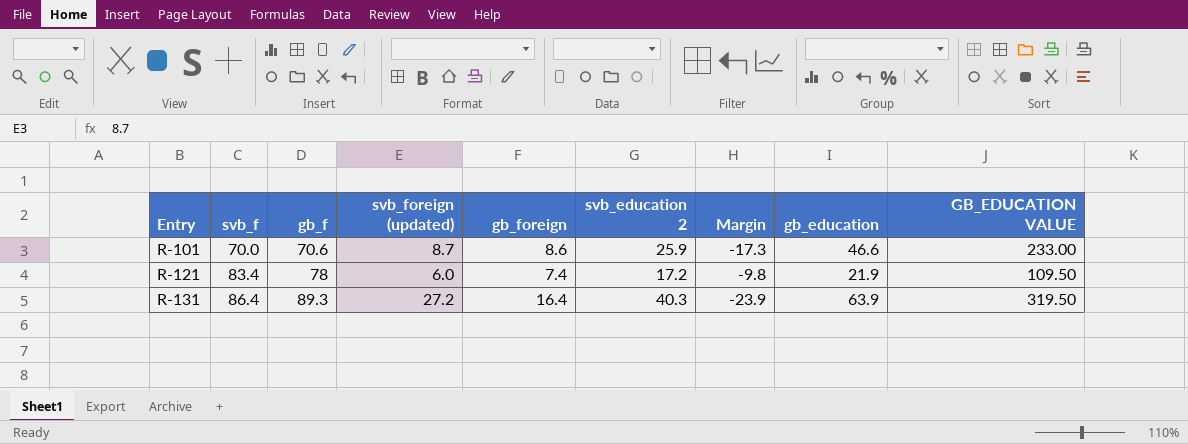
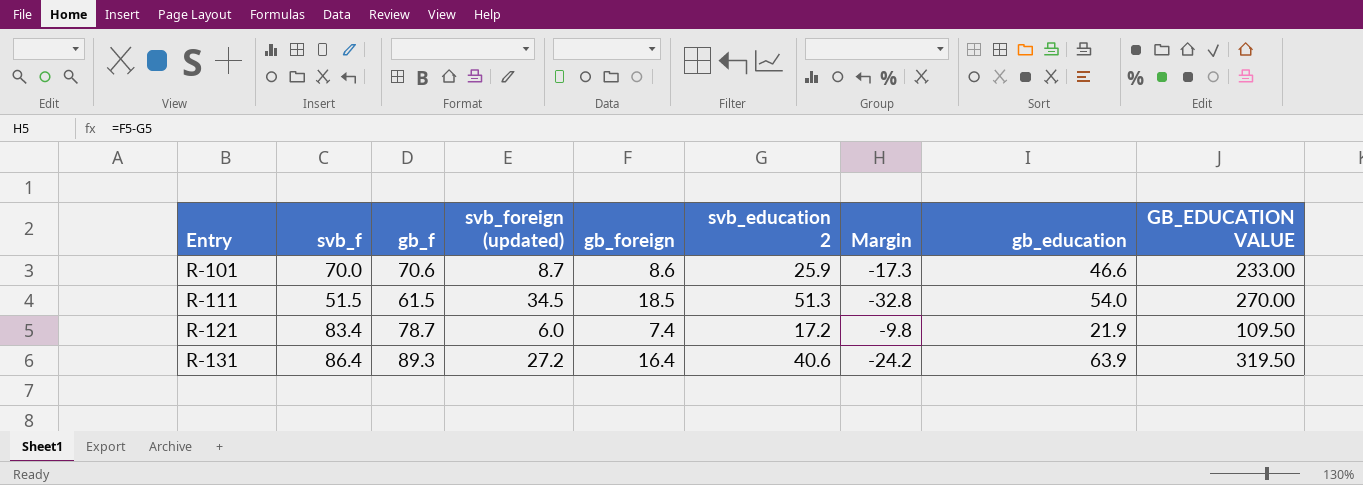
row R-111: none -> 51.5 | 61.5 | 34.5 | 18.5 | 51.3 | -32.8 | 54.0 | 270.00
R-121 | gb_f: 78 -> 78.7
R-131 | svb_education 2: 40.3 -> 40.6
R-131 | Margin: -23.9 -> -24.2

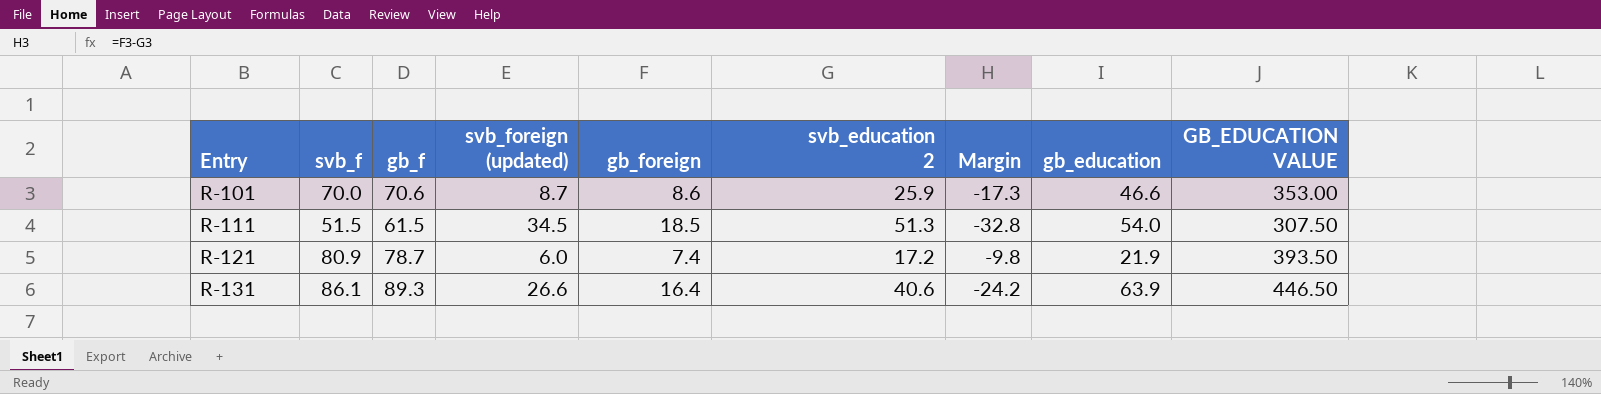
column GB_EDUCATION VALUE | formula: [gb_education] * 5 -> [gb_f] * 5
R-121 | svb_f: 83.4 -> 80.9
R-131 | svb_f: 86.4 -> 86.1
R-131 | svb_foreign (updated): 27.2 -> 26.6

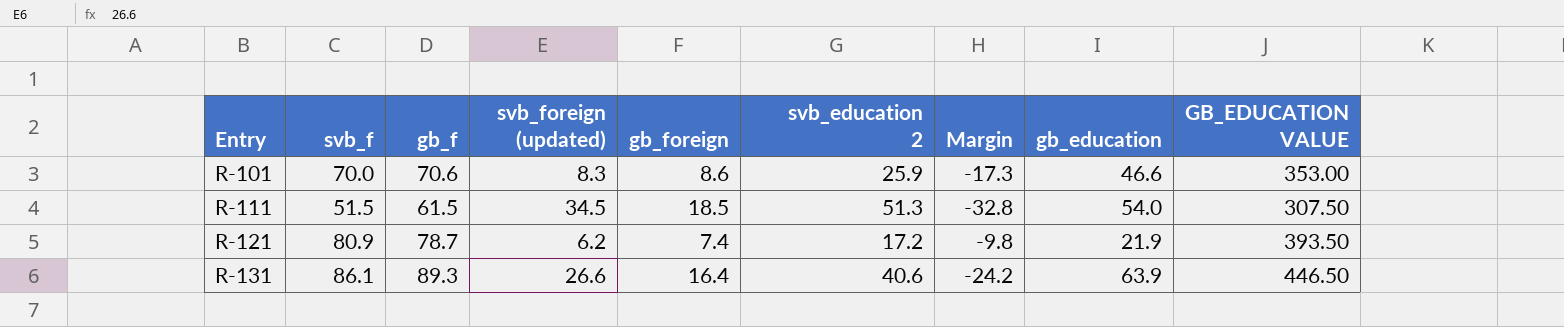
R-101 | svb_foreign (updated): 8.7 -> 8.3
R-121 | svb_foreign (updated): 6.0 -> 6.2

